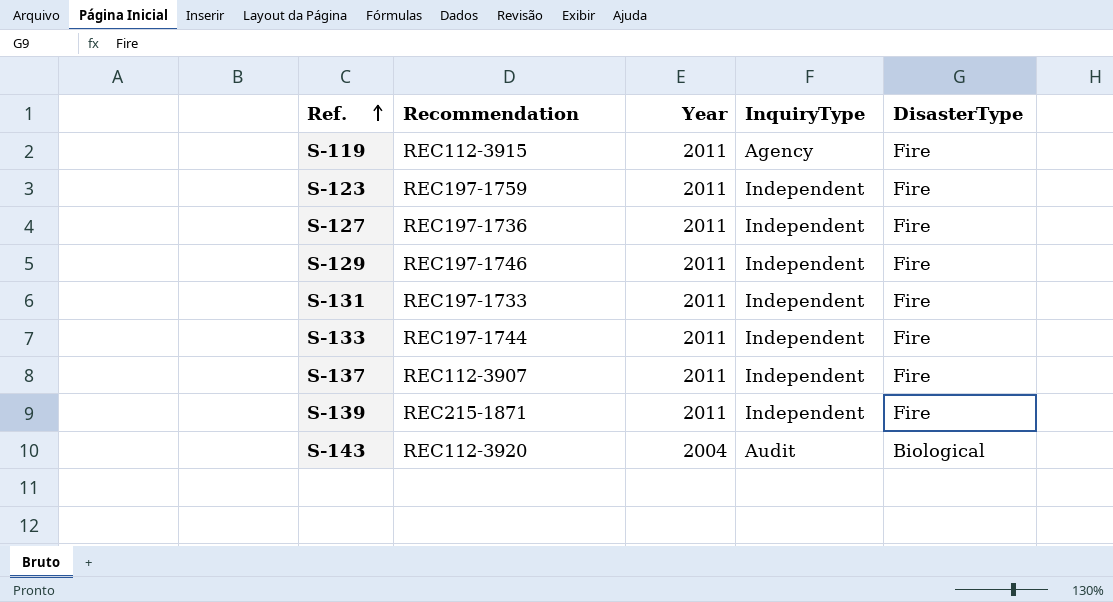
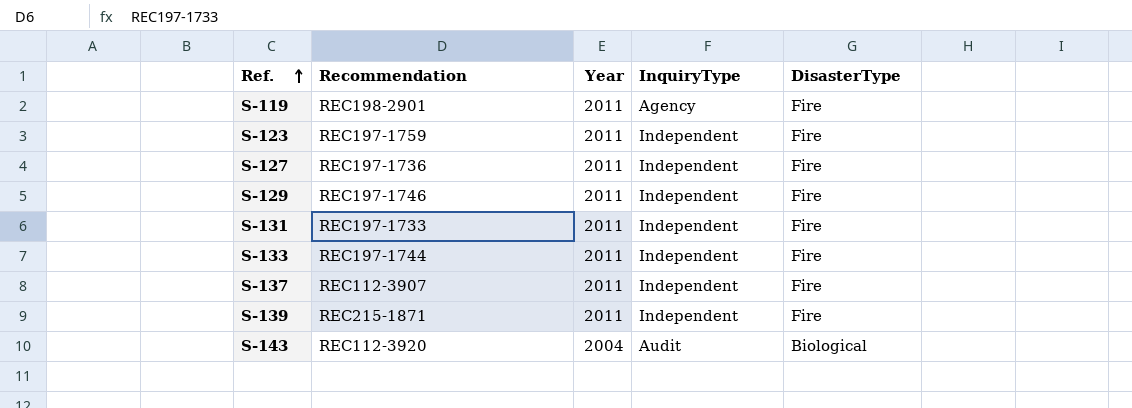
S-119 | Recommendation: REC112-3915 -> REC198-2901

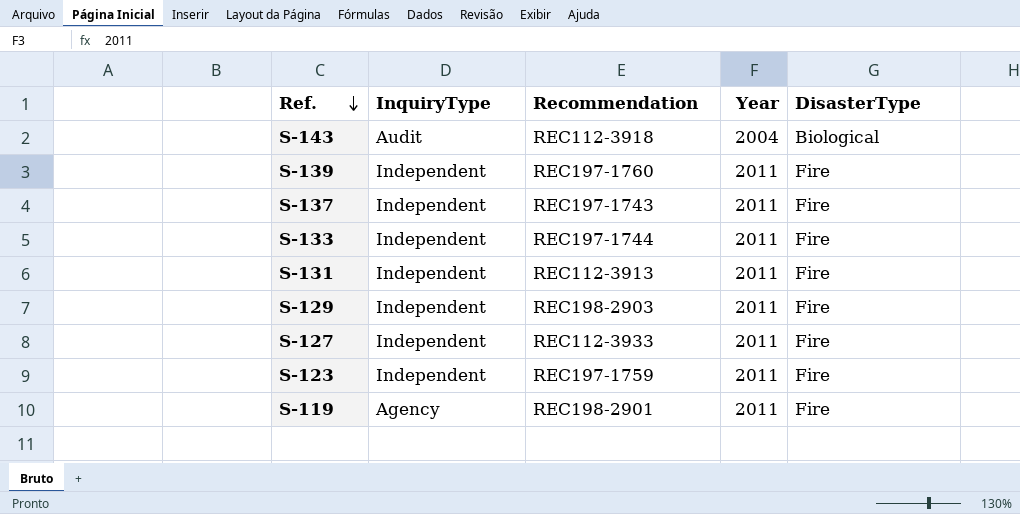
row order: Ref. ascending -> Ref. descending
column InquiryType | position: 4 -> 2
S-143 | Recommendation: REC112-3920 -> REC112-3918
S-139 | Recommendation: REC215-1871 -> REC197-1760
S-137 | Recommendation: REC112-3907 -> REC197-1743
S-131 | Recommendation: REC197-1733 -> REC112-3913
S-129 | Recommendation: REC197-1746 -> REC198-2903
S-127 | Recommendation: REC197-1736 -> REC112-3933

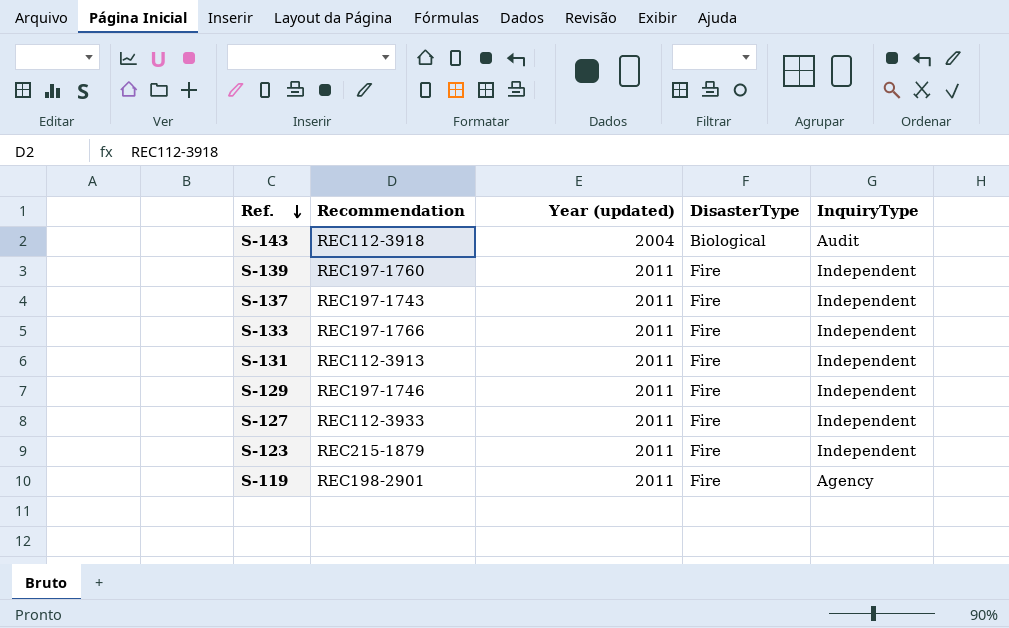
column name: Year -> Year (updated)
column InquiryType | position: 2 -> 5
S-133 | Recommendation: REC197-1744 -> REC197-1766
S-129 | Recommendation: REC198-2903 -> REC197-1746
S-123 | Recommendation: REC197-1759 -> REC215-1879

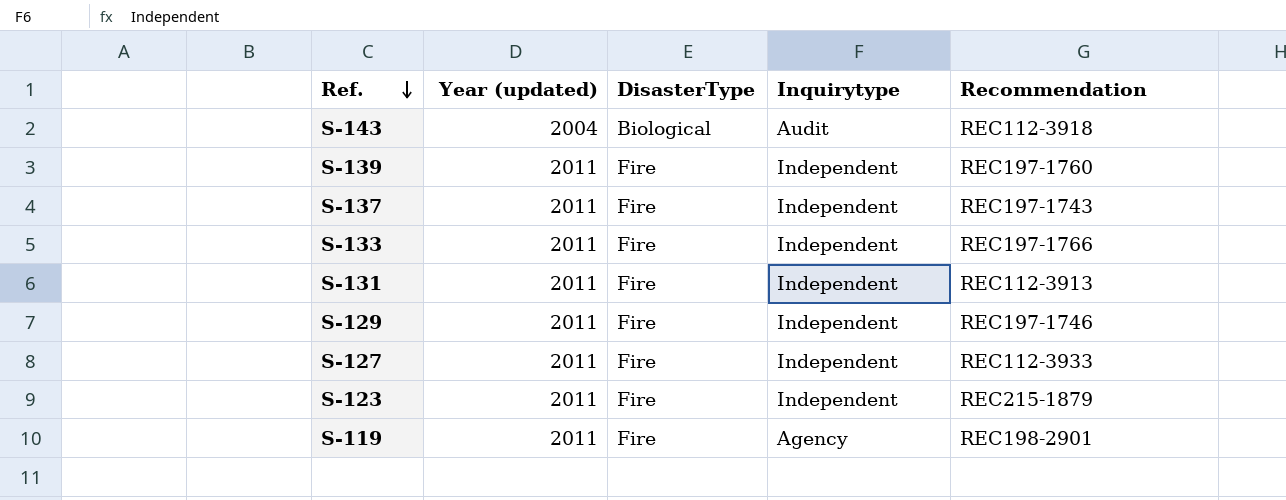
column name: InquiryType -> Inquirytype
column Recommendation | position: 2 -> 5

